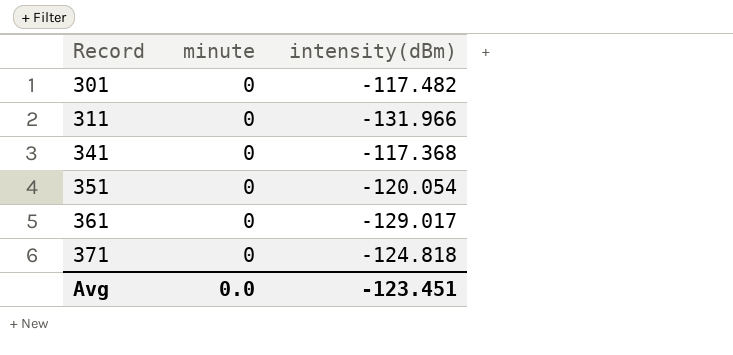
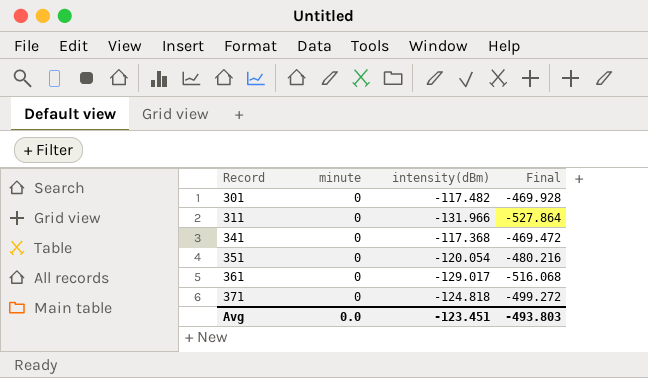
column Final | formula: none -> [intensity(dBm)] * 4

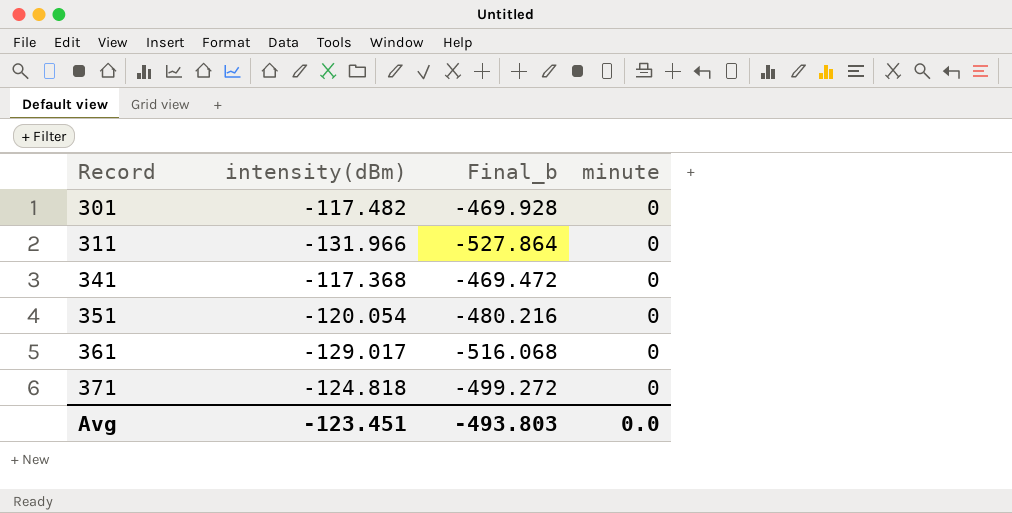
column name: Final -> Final_b
column minute | position: 2 -> 4

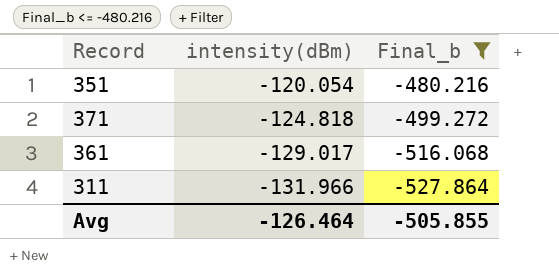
filter: none -> Final_b <= -480.216
row order: Record ascending -> intensity(dBm) descending
column minute | position: 4 -> none
Avg | intensity(dBm): -123.451 -> -126.464
Avg | Final_b: -493.803 -> -505.855

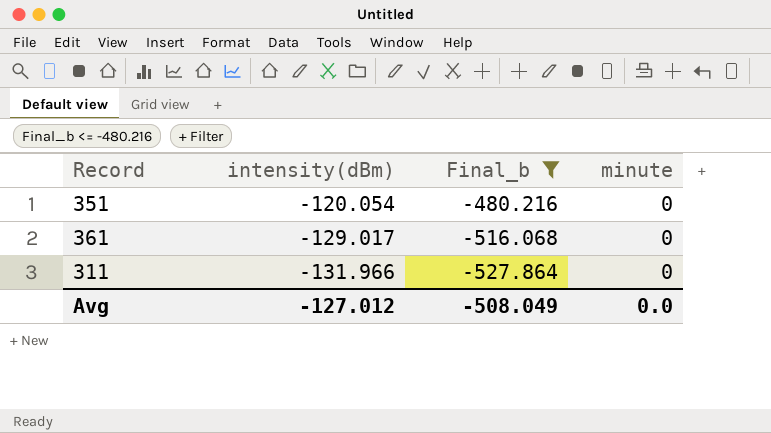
column minute | position: none -> 4
row 371: -124.818 | -499.272 -> none
Avg | intensity(dBm): -126.464 -> -127.012
Avg | Final_b: -505.855 -> -508.049

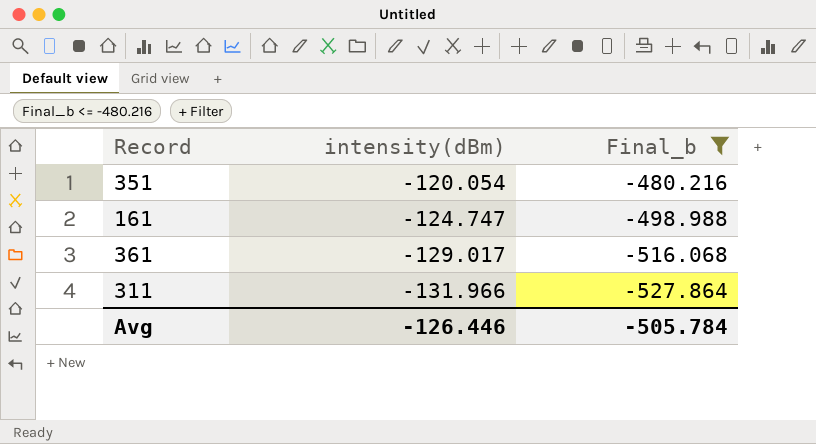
column minute | position: 4 -> none
row 161: none -> -124.747 | -498.988
Avg | intensity(dBm): -127.012 -> -126.446
Avg | Final_b: -508.049 -> -505.784

